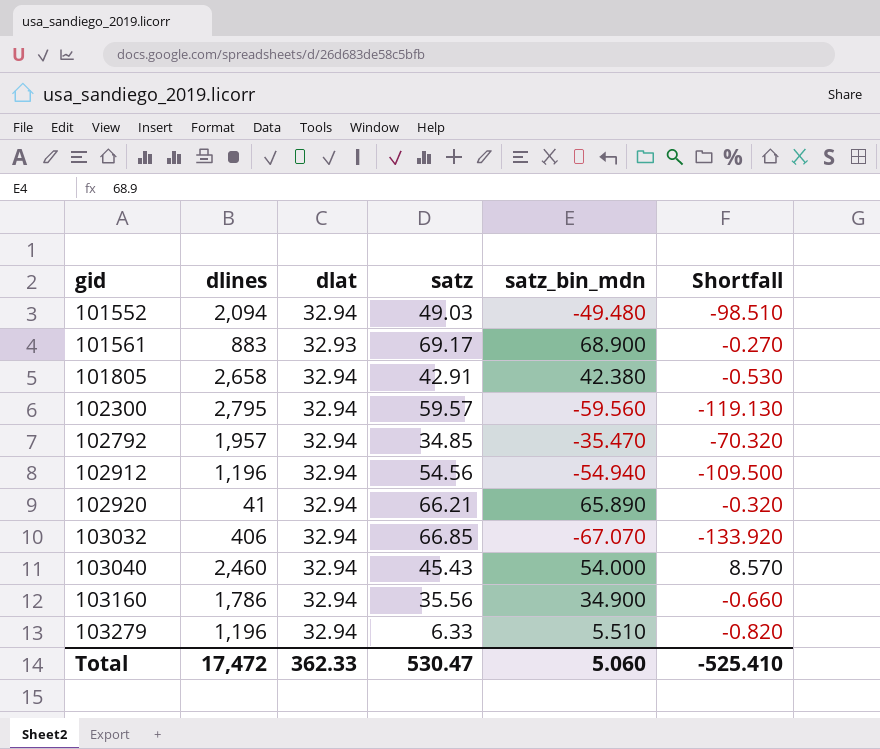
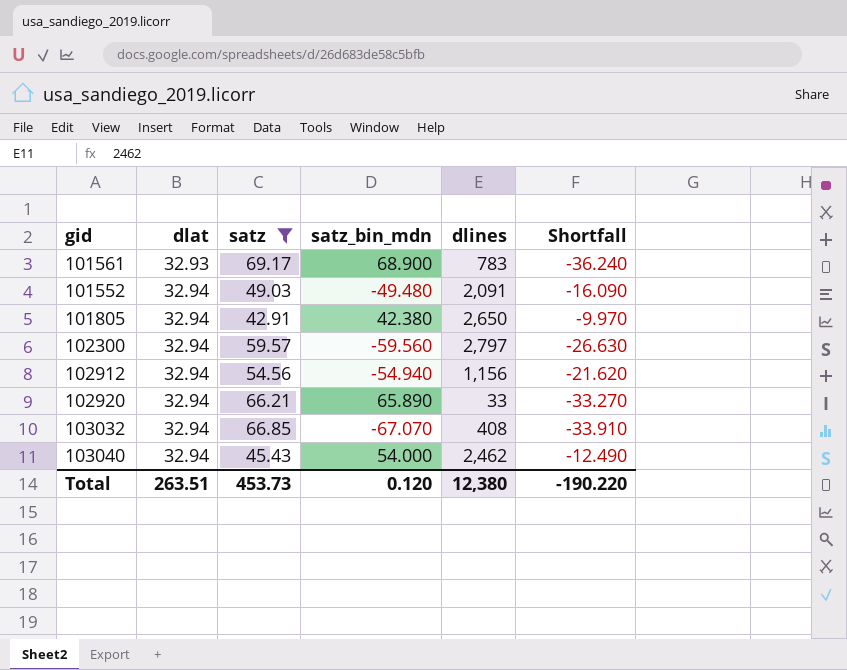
filter: none -> satz >= 42.91
row order: gid ascending -> dlat ascending
column dlines | position: 2 -> 5
column Shortfall | formula: [satz_bin_mdn] - [satz] -> [dlat] - [satz]
101561 | dlines: 883 -> 783
101552 | dlines: 2,094 -> 2,091
101805 | dlines: 2,658 -> 2,650
102300 | dlines: 2,795 -> 2,797
102912 | dlines: 1,196 -> 1,156
102920 | dlines: 41 -> 33
103032 | dlines: 406 -> 408
103040 | dlines: 2,460 -> 2,462
Total | dlat: 362.33 -> 263.51
Total | satz: 530.47 -> 453.73
Total | satz_bin_mdn: 5.060 -> 0.120
Total | dlines: 17,472 -> 12,380
Total | Shortfall: -525.410 -> -190.220

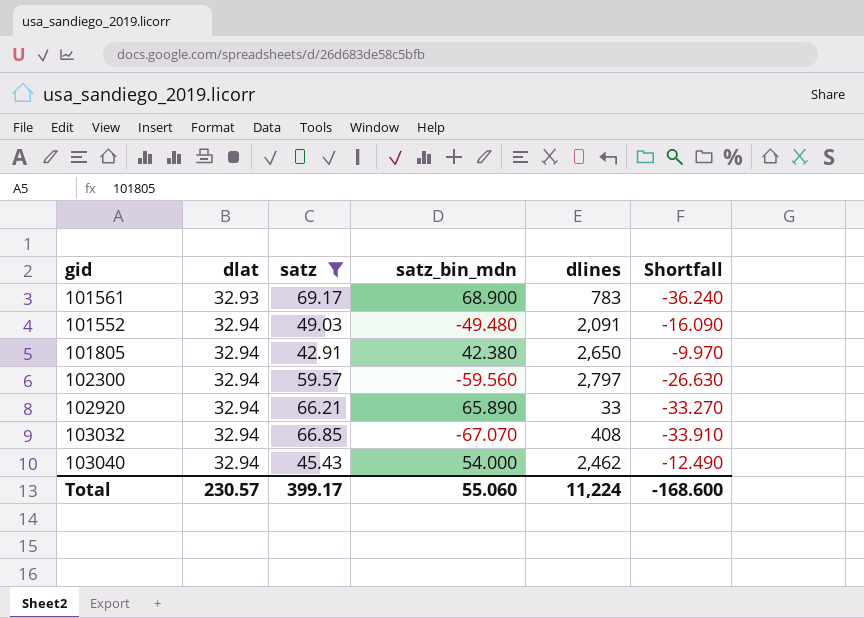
row 102912: 32.94 | 54.56 | -54.940 | 1,156 | -21.620 -> none
Total | dlat: 263.51 -> 230.57
Total | satz: 453.73 -> 399.17
Total | satz_bin_mdn: 0.120 -> 55.060
Total | dlines: 12,380 -> 11,224
Total | Shortfall: -190.220 -> -168.600

